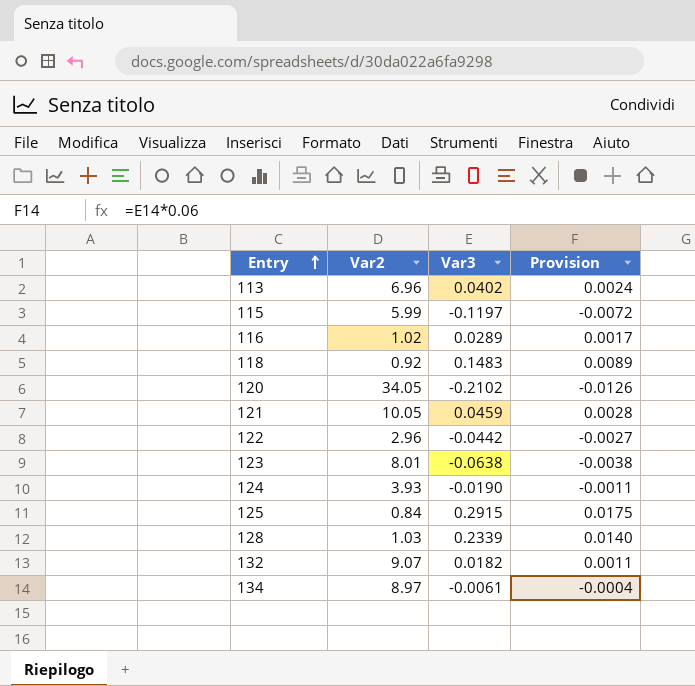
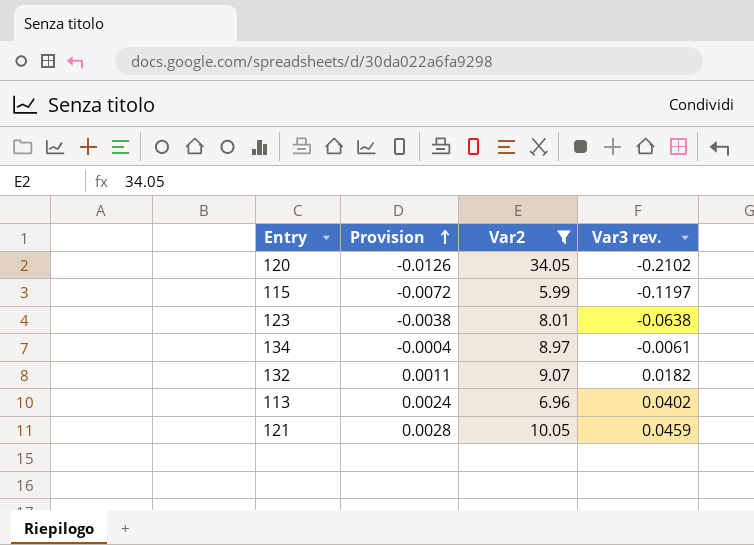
filter: none -> Var2 >= 5.99
row order: Entry ascending -> Provision ascending
column Provision | position: 4 -> 2
column name: Var3 -> Var3 rev.

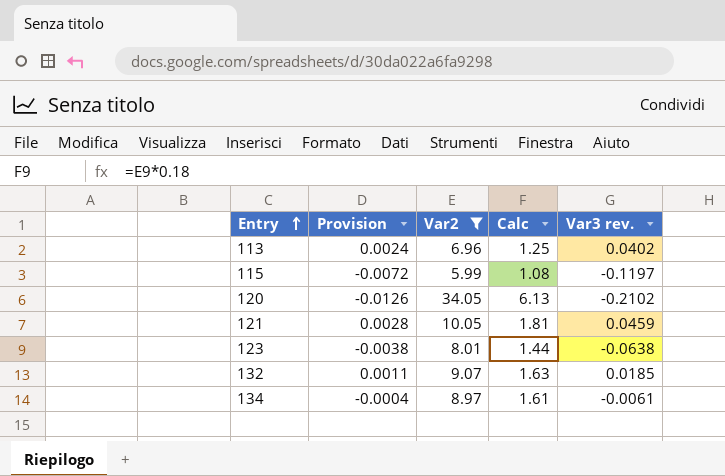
row order: Provision ascending -> Entry ascending
column Calc | formula: none -> [Var2] * 0.18
132 | Var3 rev.: 0.0182 -> 0.0185

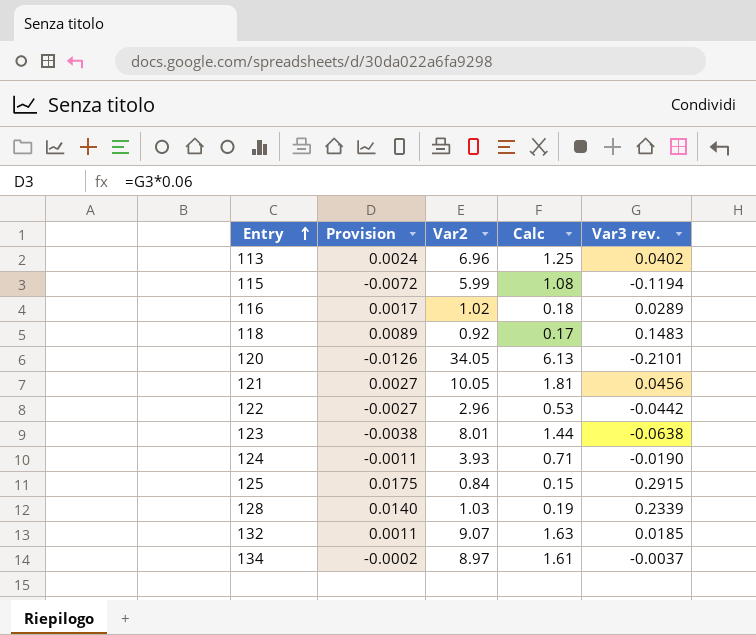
filter: Var2 >= 5.99 -> none
115 | Var3 rev.: -0.1197 -> -0.1194
120 | Var3 rev.: -0.2102 -> -0.2101
121 | Provision: 0.0028 -> 0.0027
121 | Var3 rev.: 0.0459 -> 0.0456
134 | Provision: -0.0004 -> -0.0002
134 | Var3 rev.: -0.0061 -> -0.0037

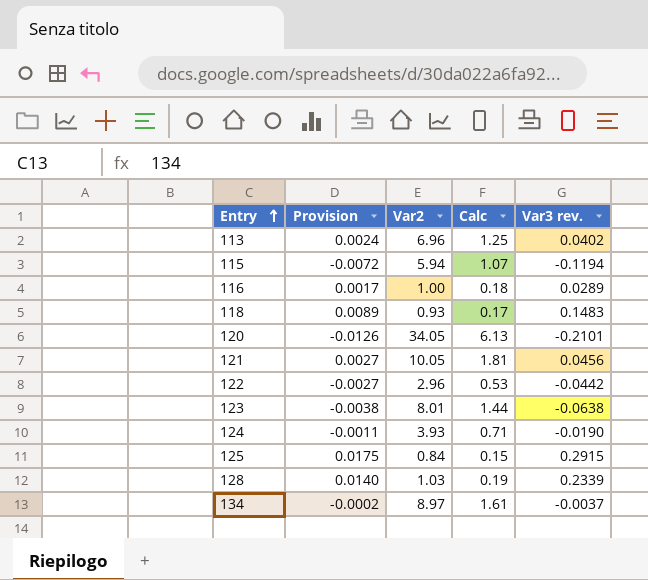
row 132: 0.0011 | 9.07 | 1.63 | 0.0185 -> none
115 | Var2: 5.99 -> 5.94
115 | Calc: 1.08 -> 1.07
116 | Var2: 1.02 -> 1.00
118 | Var2: 0.92 -> 0.93

